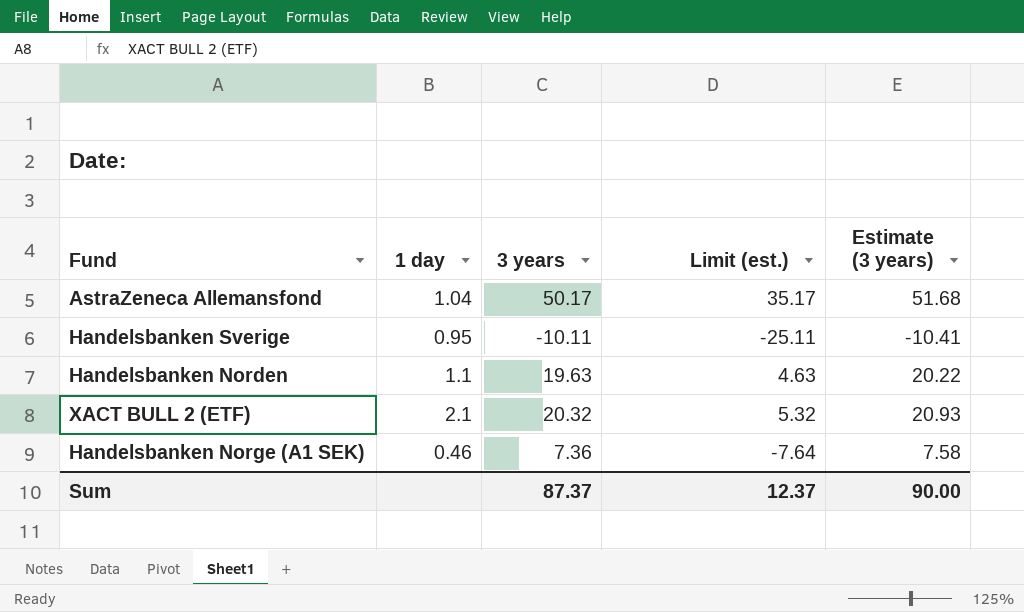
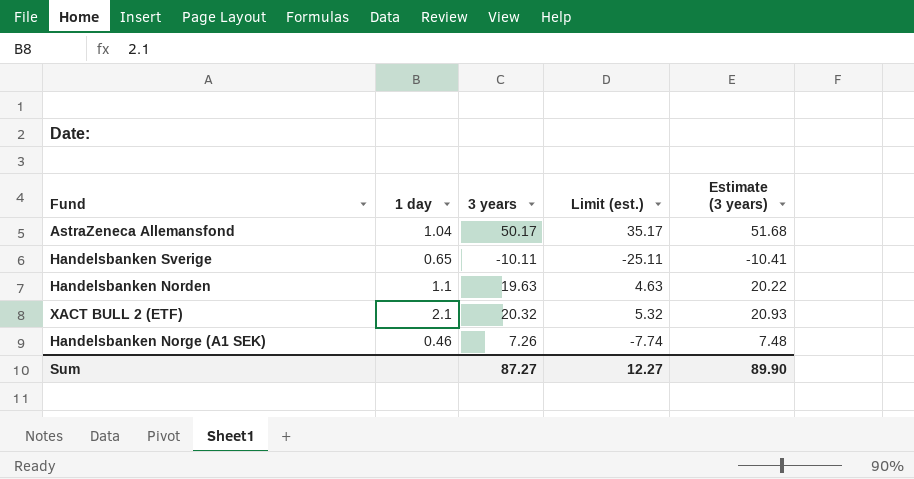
Handelsbanken Sverige | 1 day: 0.95 -> 0.65
Handelsbanken Norge (A1 SEK) | 3 years: 7.36 -> 7.26
Handelsbanken Norge (A1 SEK) | Limit (est.): -7.64 -> -7.74
Handelsbanken Norge (A1 SEK) | Estimate (3 years): 7.58 -> 7.48
Sum | 3 years: 87.37 -> 87.27
Sum | Limit (est.): 12.37 -> 12.27
Sum | Estimate (3 years): 90.00 -> 89.90

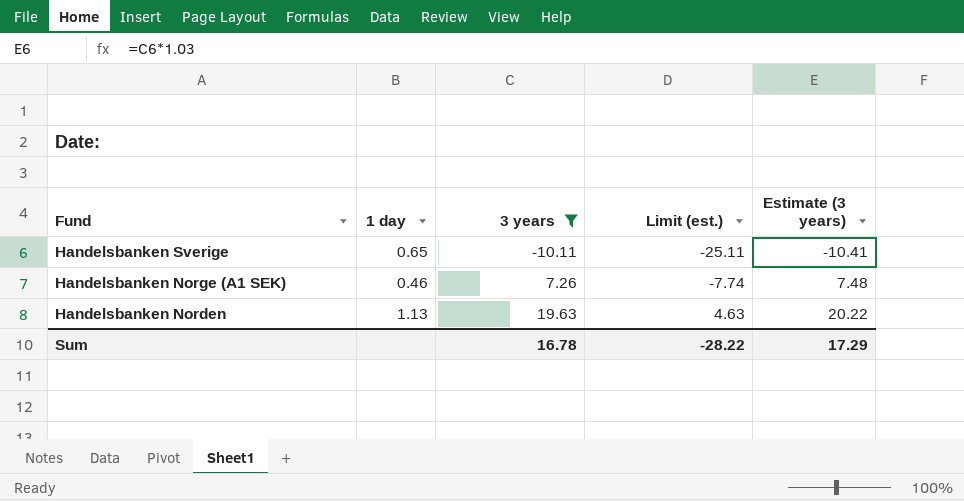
filter: none -> 3 years <= 19.63
row order: none -> Fund descending
Handelsbanken Norden | 1 day: 1.1 -> 1.13
Sum | 3 years: 87.27 -> 16.78
Sum | Limit (est.): 12.27 -> -28.22
Sum | Estimate (3 years): 89.90 -> 17.29

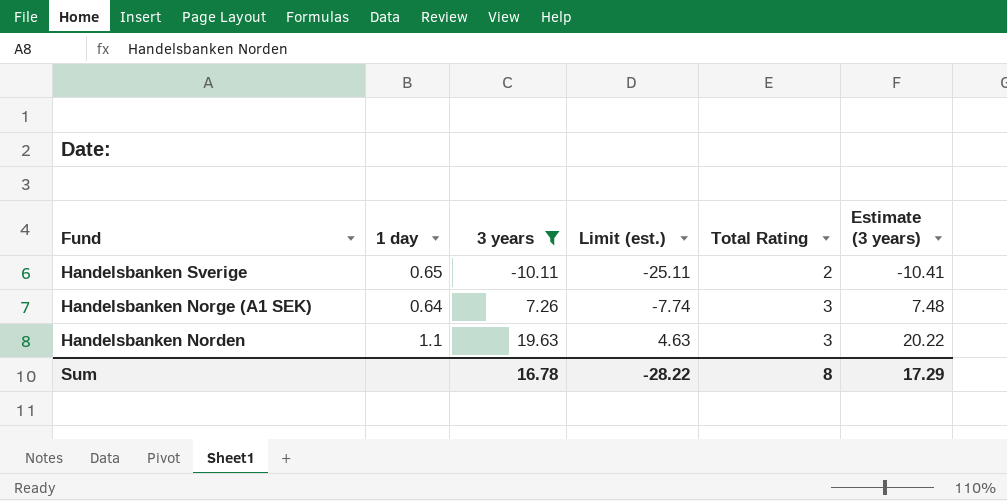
column Total Rating | position: none -> 5
Handelsbanken Norge (A1 SEK) | 1 day: 0.46 -> 0.64
Handelsbanken Norden | 1 day: 1.13 -> 1.1

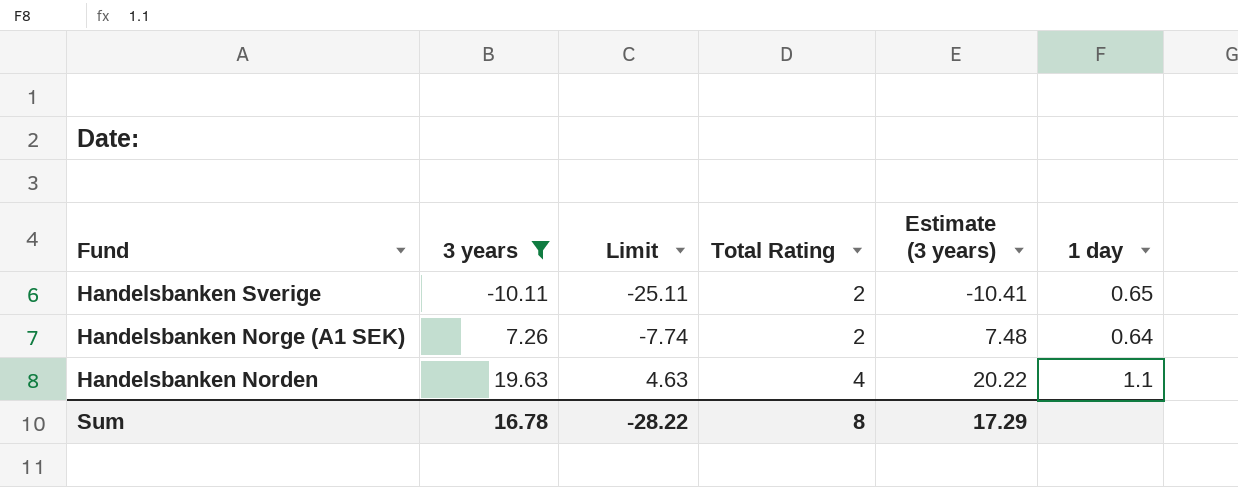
column name: Limit (est.) -> Limit
column 1 day | position: 2 -> 6
Handelsbanken Norge (A1 SEK) | Total Rating: 3 -> 2
Handelsbanken Norden | Total Rating: 3 -> 4

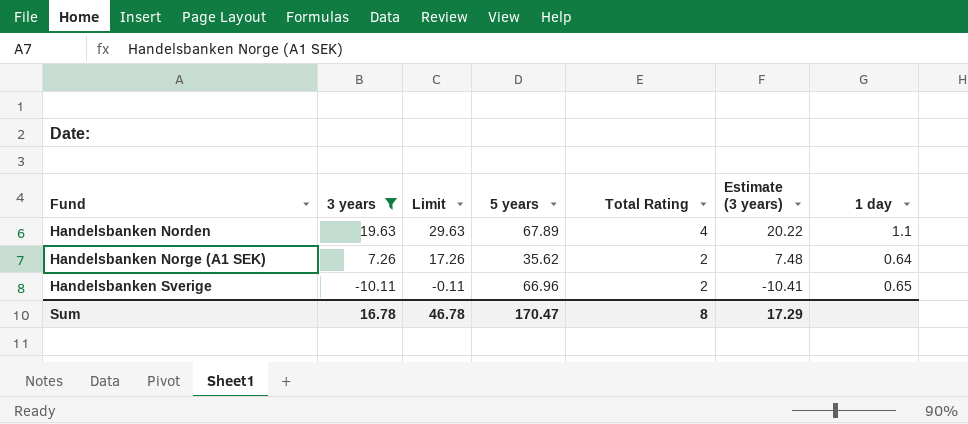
row order: Fund descending -> Fund ascending
column Limit | formula: [3 years] - 15 -> [3 years] + 10
column 5 years | position: none -> 4
Sum | Limit: -28.22 -> 46.78

